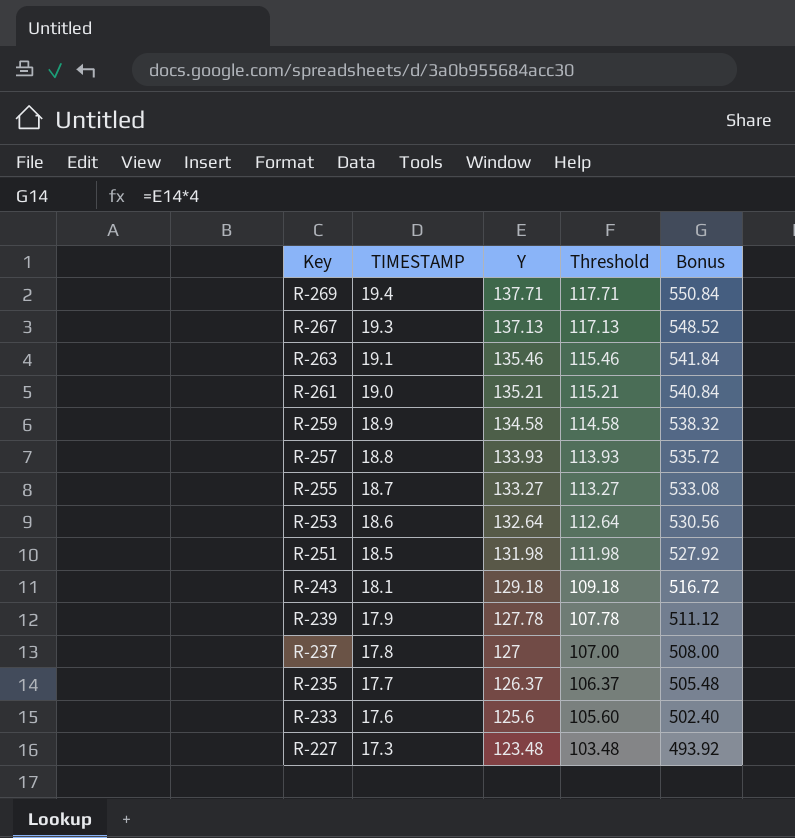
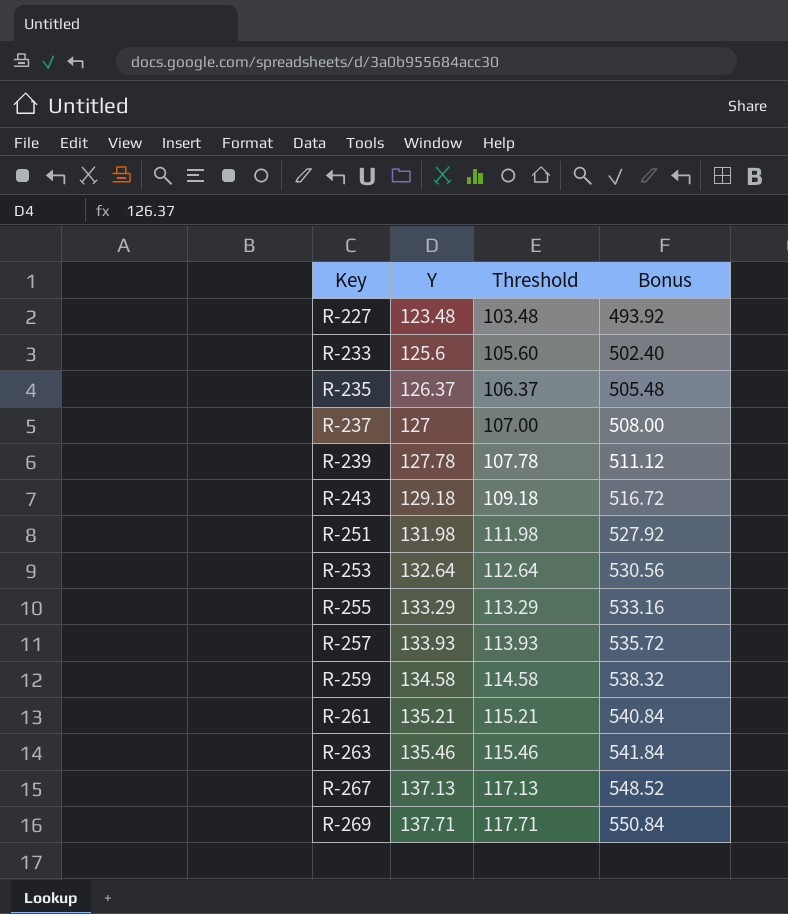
row order: Key descending -> Key ascending
column TIMESTAMP | position: 2 -> none
R-255 | Y: 133.27 -> 133.29
R-255 | Threshold: 113.27 -> 113.29
R-255 | Bonus: 533.08 -> 533.16

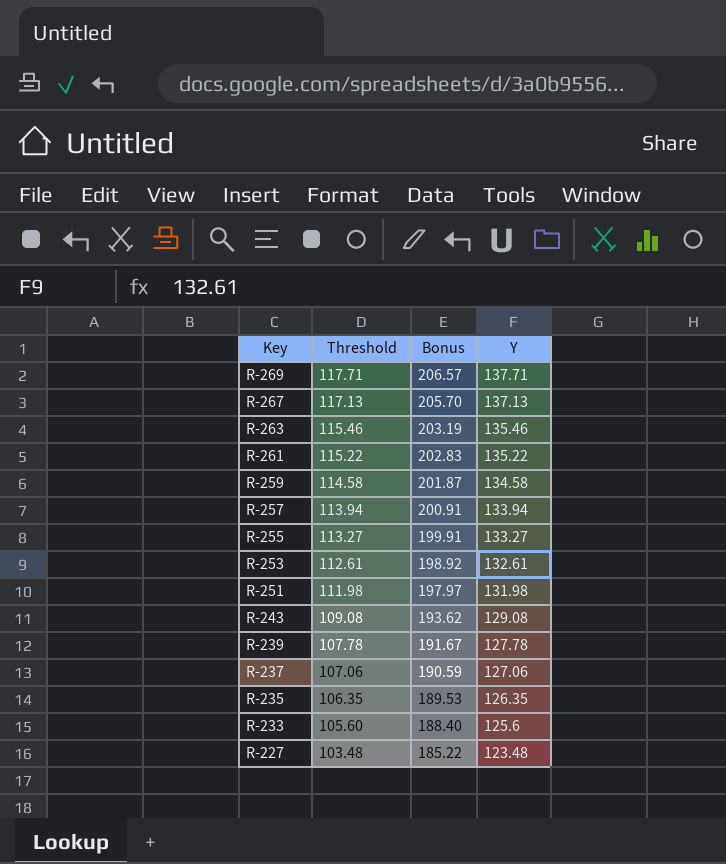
row order: Key ascending -> Key descending
column Bonus | formula: [Y] * 4 -> [Y] * 1.5
column Y | position: 2 -> 4
R-261 | Threshold: 115.21 -> 115.22
R-261 | Y: 135.21 -> 135.22
R-257 | Threshold: 113.93 -> 113.94
R-257 | Y: 133.93 -> 133.94
R-255 | Threshold: 113.29 -> 113.27
R-255 | Y: 133.29 -> 133.27
R-253 | Threshold: 112.64 -> 112.61
R-253 | Y: 132.64 -> 132.61
R-243 | Threshold: 109.18 -> 109.08
R-243 | Y: 129.18 -> 129.08
R-237 | Threshold: 107.00 -> 107.06
R-237 | Y: 127 -> 127.06
R-235 | Threshold: 106.37 -> 106.35
R-235 | Y: 126.37 -> 126.35

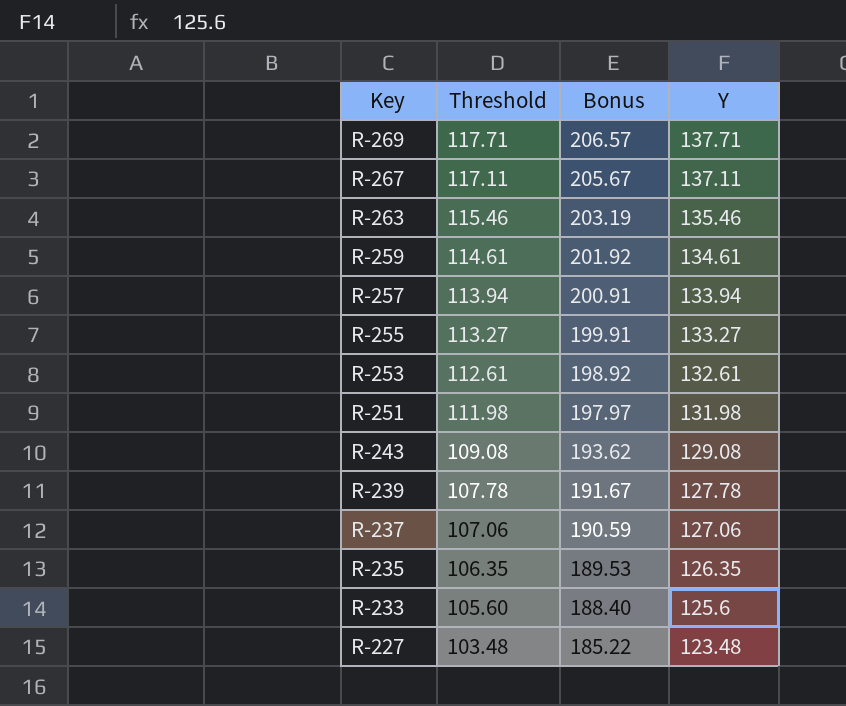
row R-261: 115.22 | 202.83 | 135.22 -> none
R-267 | Threshold: 117.13 -> 117.11
R-267 | Bonus: 205.70 -> 205.67
R-267 | Y: 137.13 -> 137.11
R-259 | Threshold: 114.58 -> 114.61
R-259 | Bonus: 201.87 -> 201.92
R-259 | Y: 134.58 -> 134.61

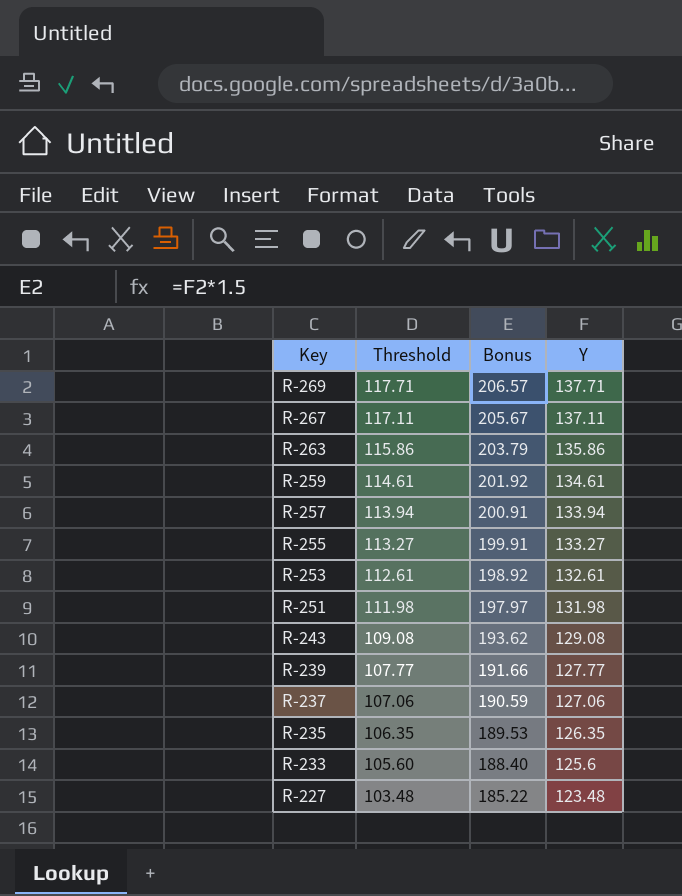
R-263 | Threshold: 115.46 -> 115.86
R-263 | Bonus: 203.19 -> 203.79
R-263 | Y: 135.46 -> 135.86
R-239 | Threshold: 107.78 -> 107.77
R-239 | Bonus: 191.67 -> 191.66
R-239 | Y: 127.78 -> 127.77

